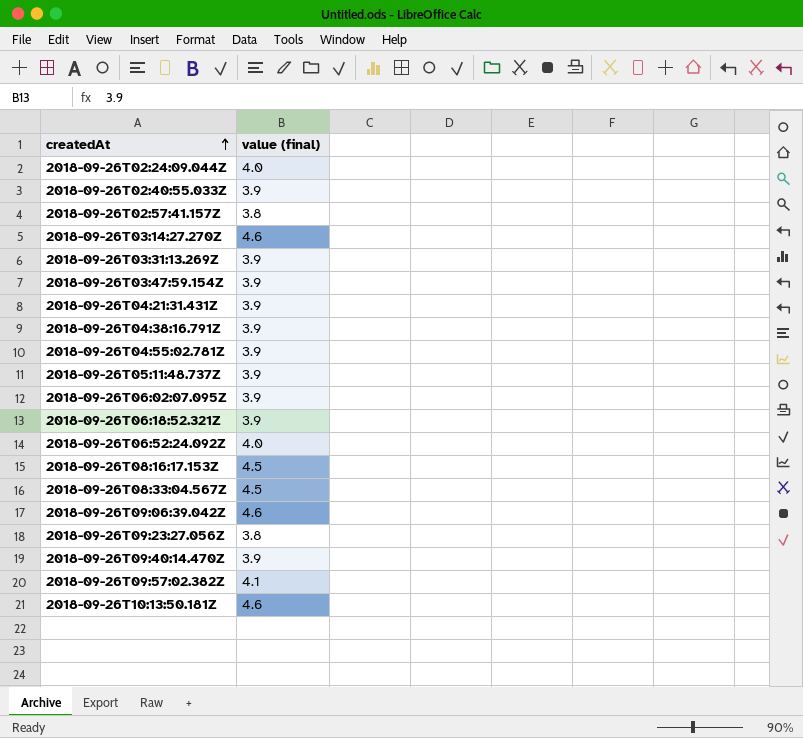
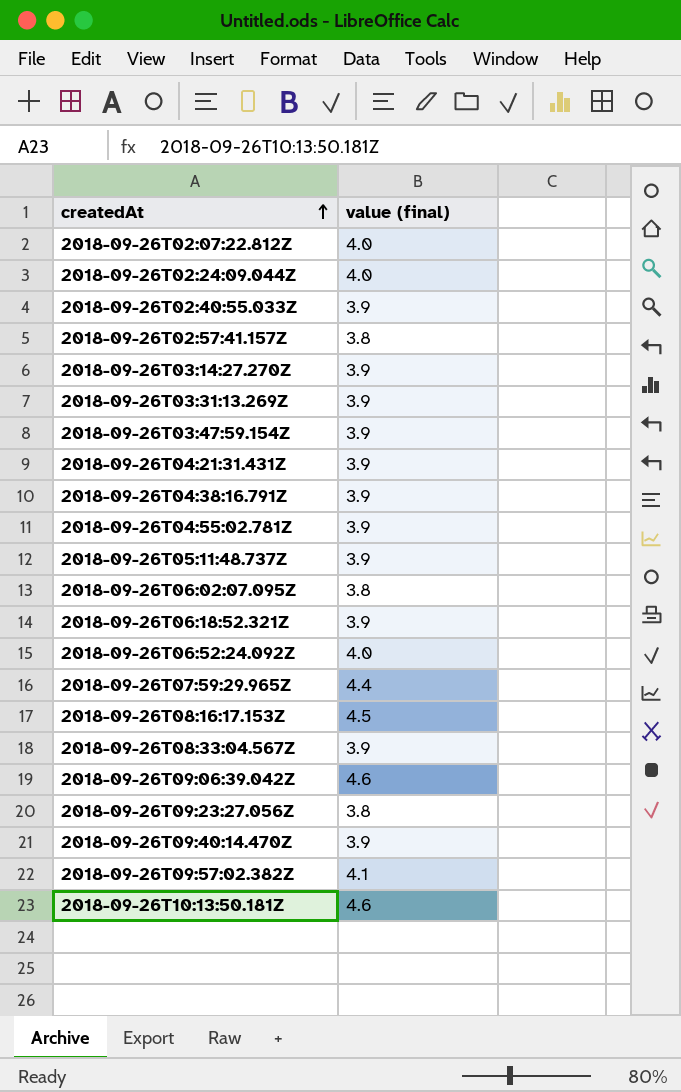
row 2018-09-26T02:07:22.812Z: none -> 4.0
2018-09-26T03:14:27.270Z | value (final): 4.6 -> 3.9
2018-09-26T06:02:07.095Z | value (final): 3.9 -> 3.8
row 2018-09-26T07:59:29.965Z: none -> 4.4
2018-09-26T08:33:04.567Z | value (final): 4.5 -> 3.9

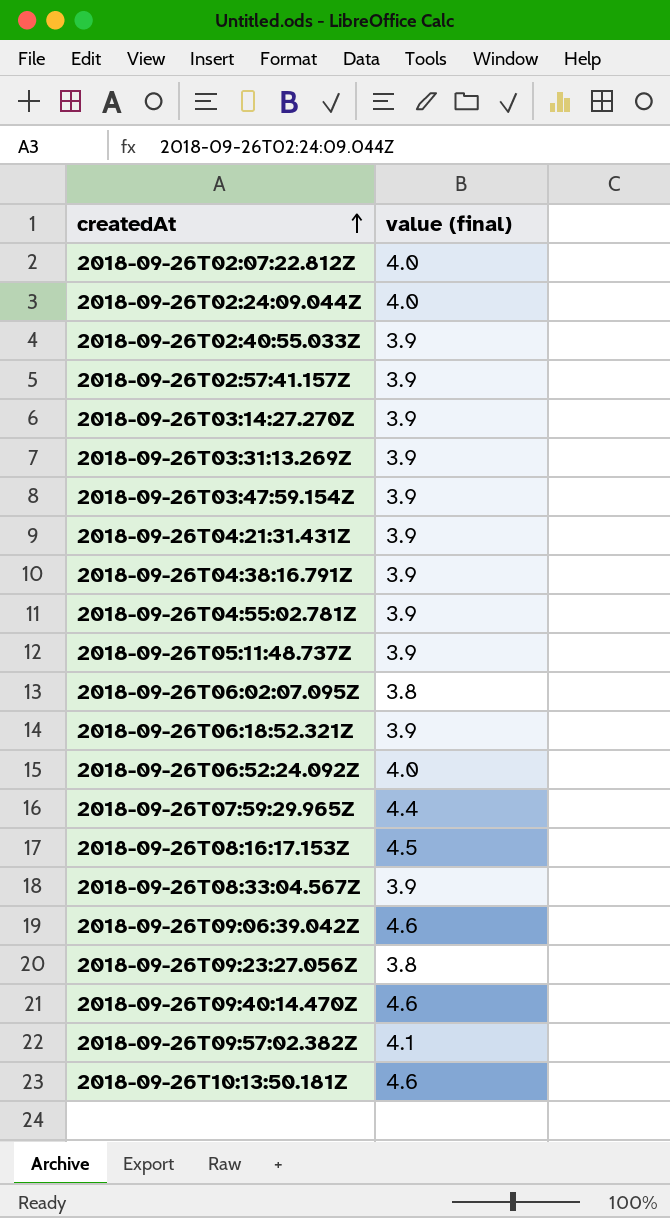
2018-09-26T02:57:41.157Z | value (final): 3.8 -> 3.9
2018-09-26T09:40:14.470Z | value (final): 3.9 -> 4.6

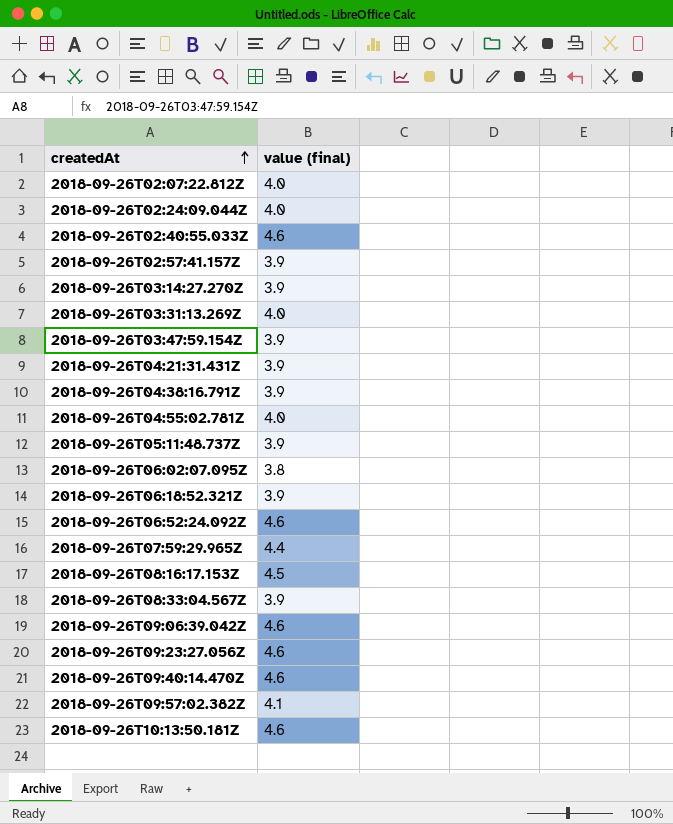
2018-09-26T02:40:55.033Z | value (final): 3.9 -> 4.6
2018-09-26T03:31:13.269Z | value (final): 3.9 -> 4.0
2018-09-26T04:55:02.781Z | value (final): 3.9 -> 4.0
2018-09-26T06:52:24.092Z | value (final): 4.0 -> 4.6
2018-09-26T09:23:27.056Z | value (final): 3.8 -> 4.6

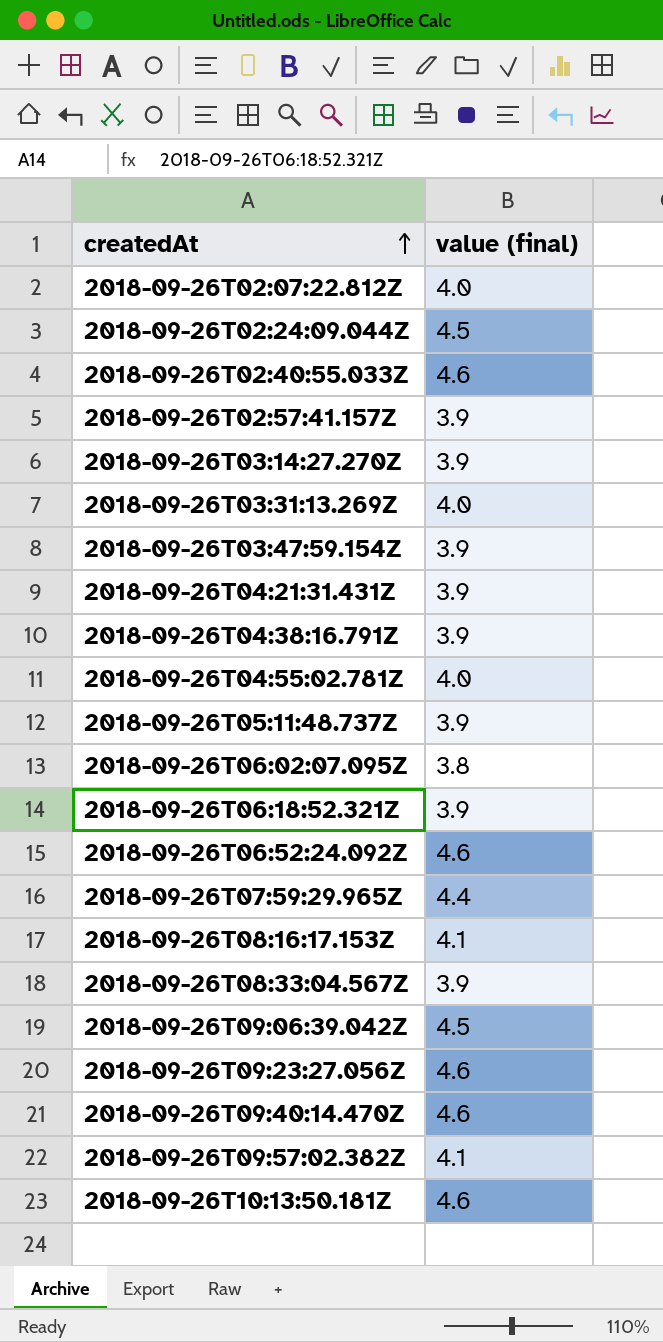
2018-09-26T02:24:09.044Z | value (final): 4.0 -> 4.5
2018-09-26T08:16:17.153Z | value (final): 4.5 -> 4.1
2018-09-26T09:06:39.042Z | value (final): 4.6 -> 4.5

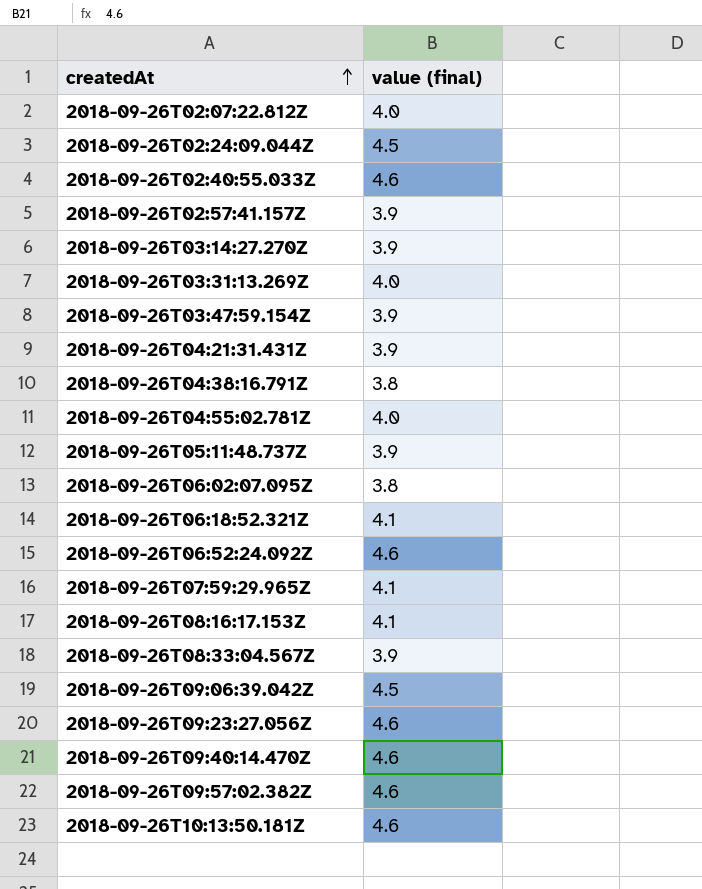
2018-09-26T04:38:16.791Z | value (final): 3.9 -> 3.8
2018-09-26T06:18:52.321Z | value (final): 3.9 -> 4.1
2018-09-26T07:59:29.965Z | value (final): 4.4 -> 4.1
2018-09-26T09:57:02.382Z | value (final): 4.1 -> 4.6

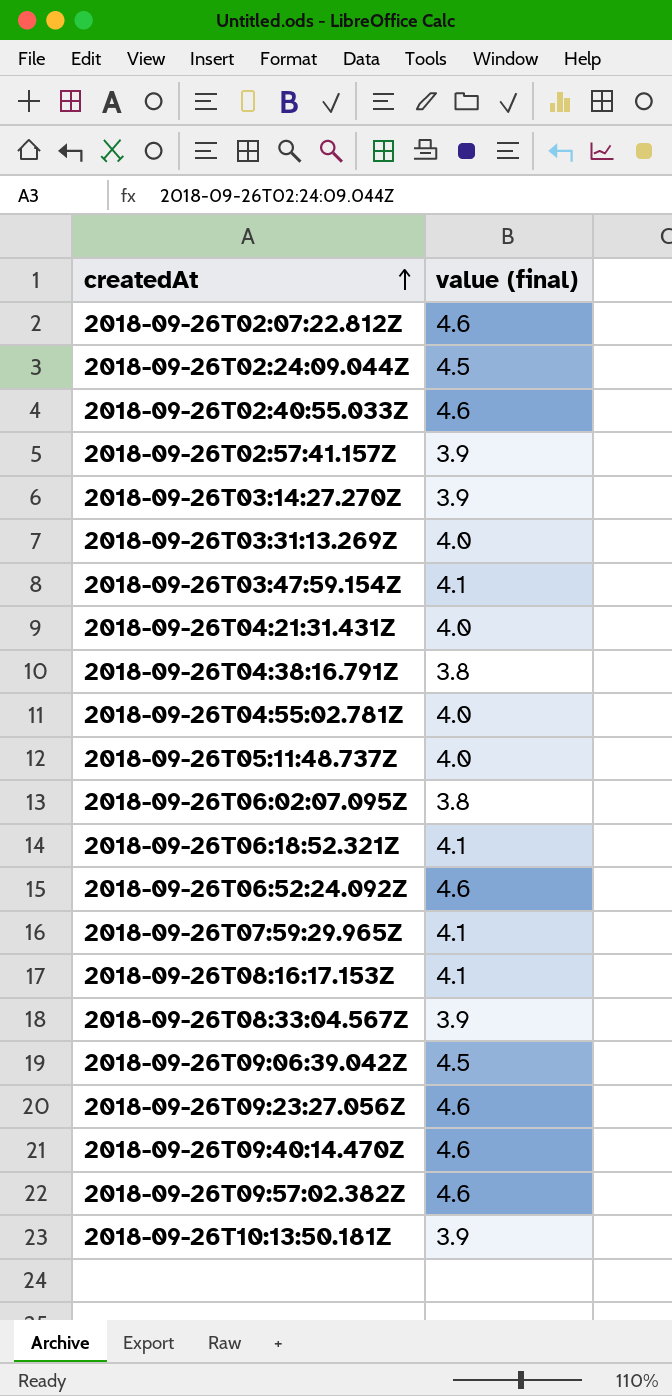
2018-09-26T02:07:22.812Z | value (final): 4.0 -> 4.6
2018-09-26T03:47:59.154Z | value (final): 3.9 -> 4.1
2018-09-26T04:21:31.431Z | value (final): 3.9 -> 4.0
2018-09-26T05:11:48.737Z | value (final): 3.9 -> 4.0
2018-09-26T10:13:50.181Z | value (final): 4.6 -> 3.9

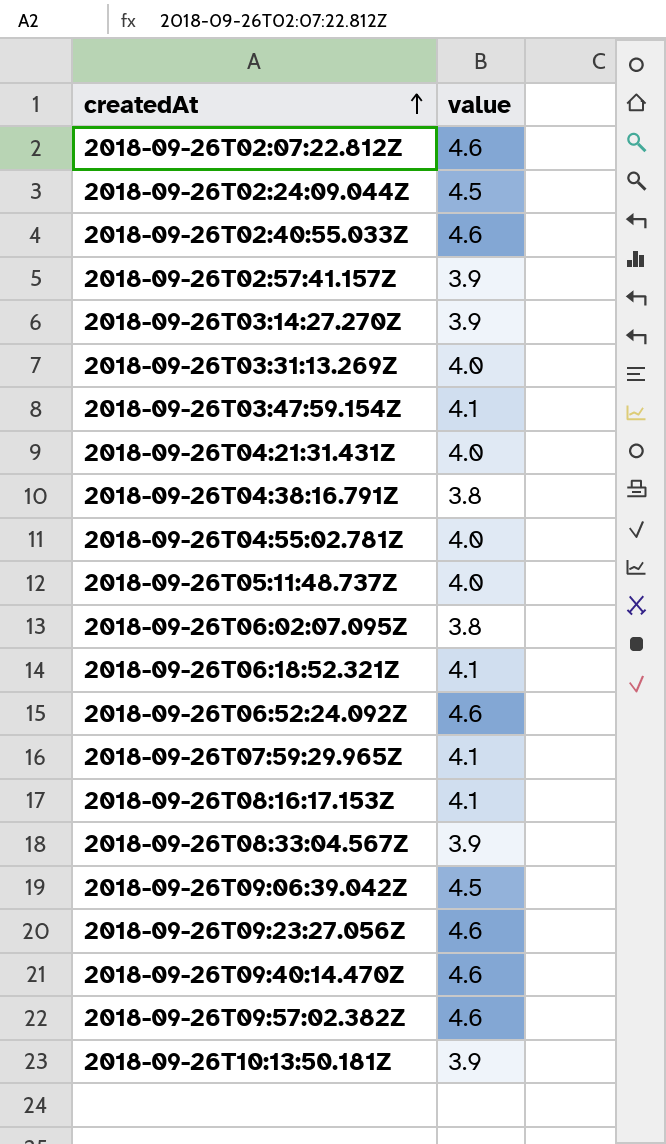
column name: value (final) -> value

